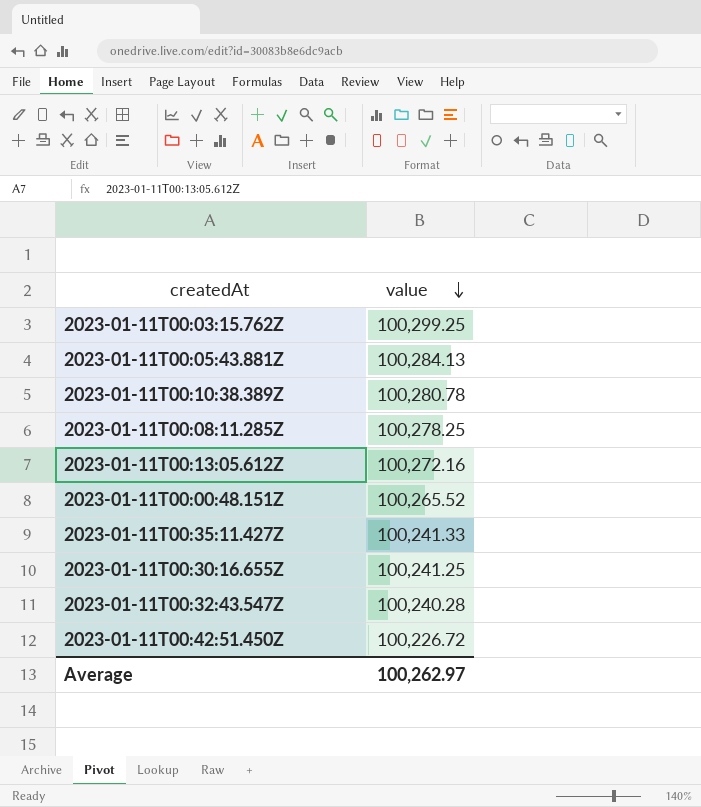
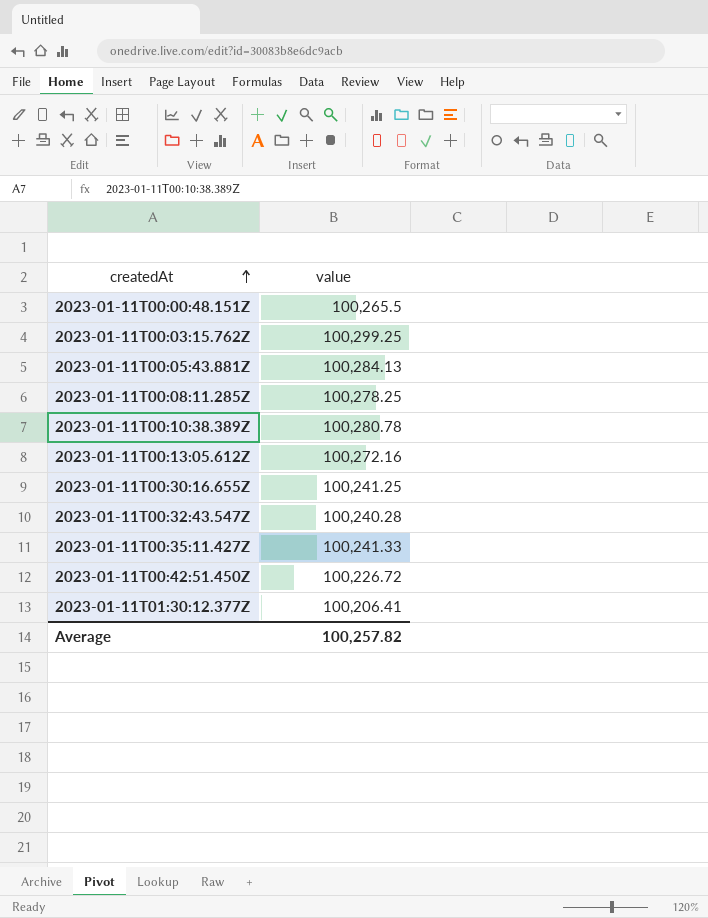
row order: value descending -> createdAt ascending
2023-01-11T00:00:48.151Z | value: 100,265.52 -> 100,265.5
row 2023-01-11T01:30:12.377Z: none -> 100,206.41
Average | value: 100,262.97 -> 100,257.82

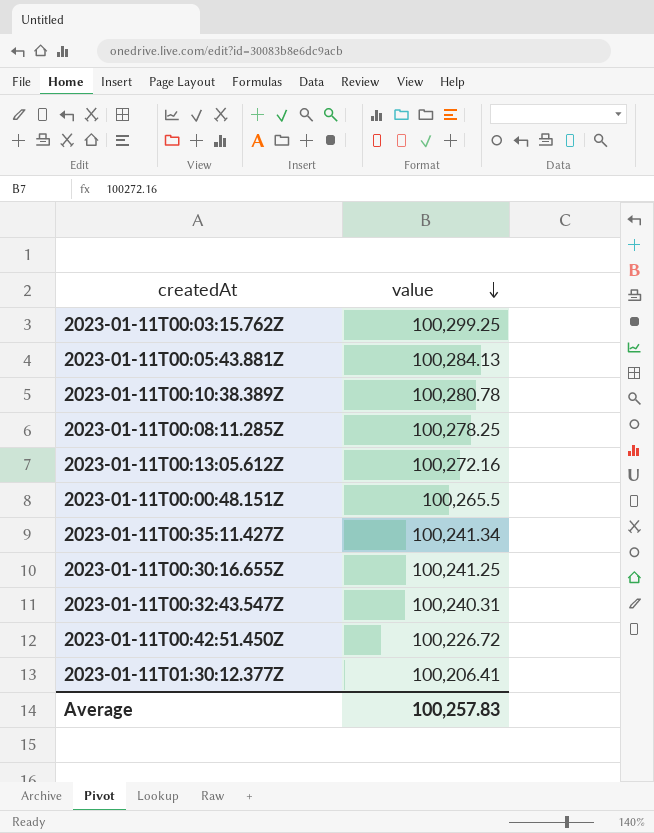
row order: createdAt ascending -> value descending
2023-01-11T00:35:11.427Z | value: 100,241.33 -> 100,241.34
2023-01-11T00:32:43.547Z | value: 100,240.28 -> 100,240.31
Average | value: 100,257.82 -> 100,257.83

